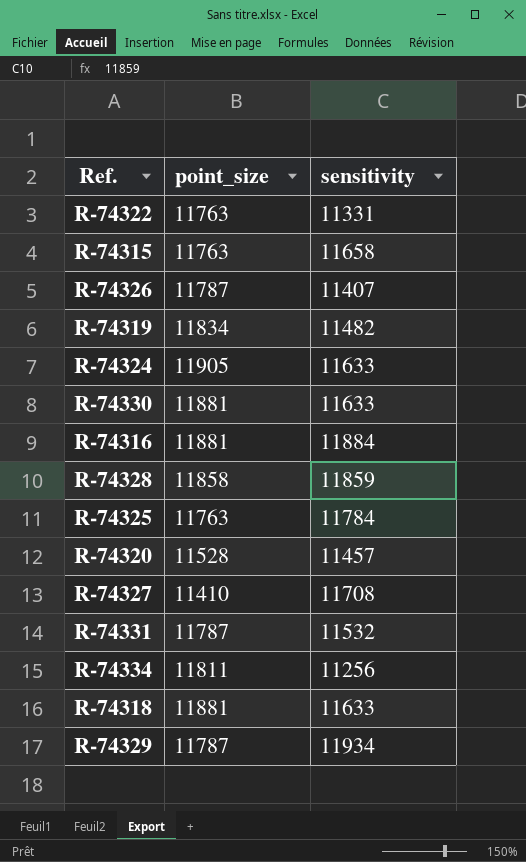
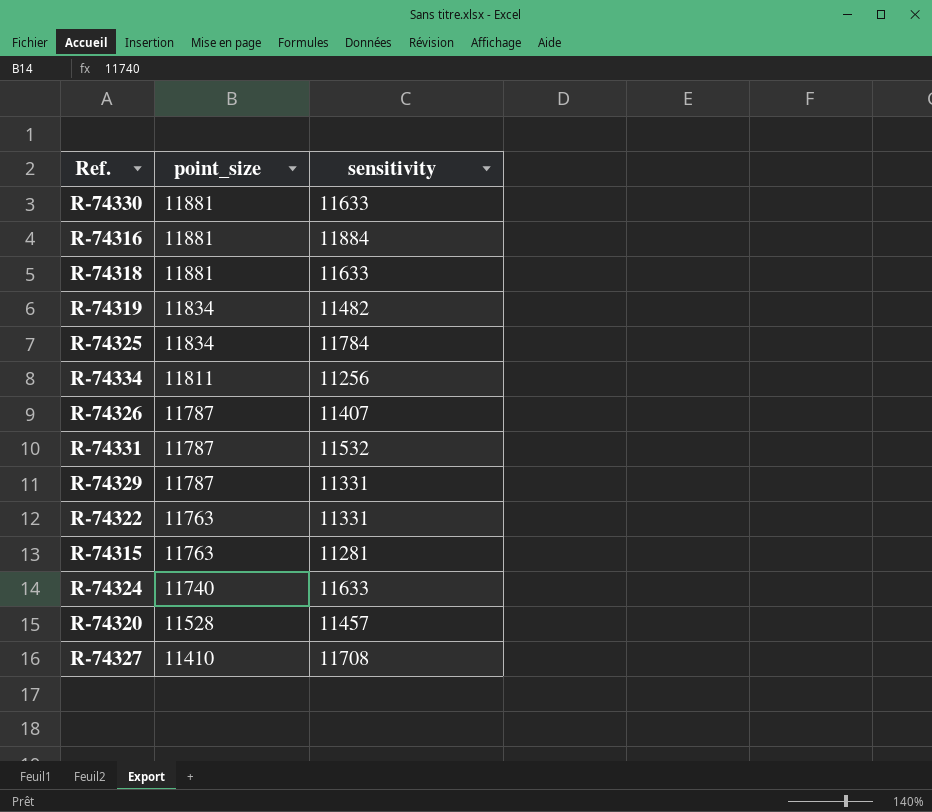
row order: none -> point_size descending
row R-74328: 11858 | 11859 -> none
R-74325 | point_size: 11763 -> 11834
R-74329 | sensitivity: 11934 -> 11331
R-74315 | sensitivity: 11658 -> 11281
R-74324 | point_size: 11905 -> 11740

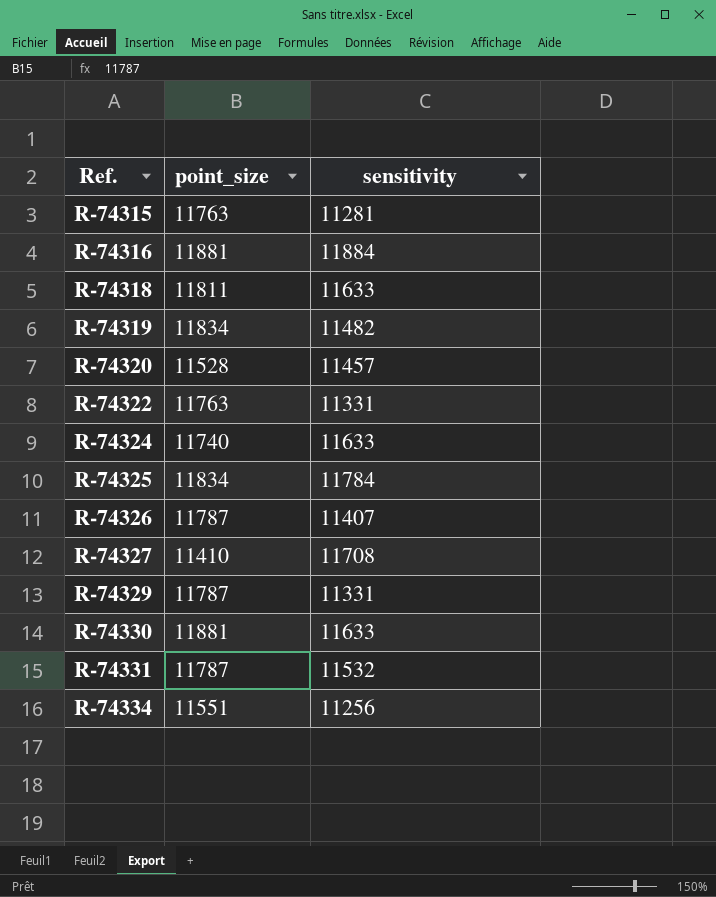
row order: point_size descending -> Ref. ascending
R-74318 | point_size: 11881 -> 11811
R-74334 | point_size: 11811 -> 11551

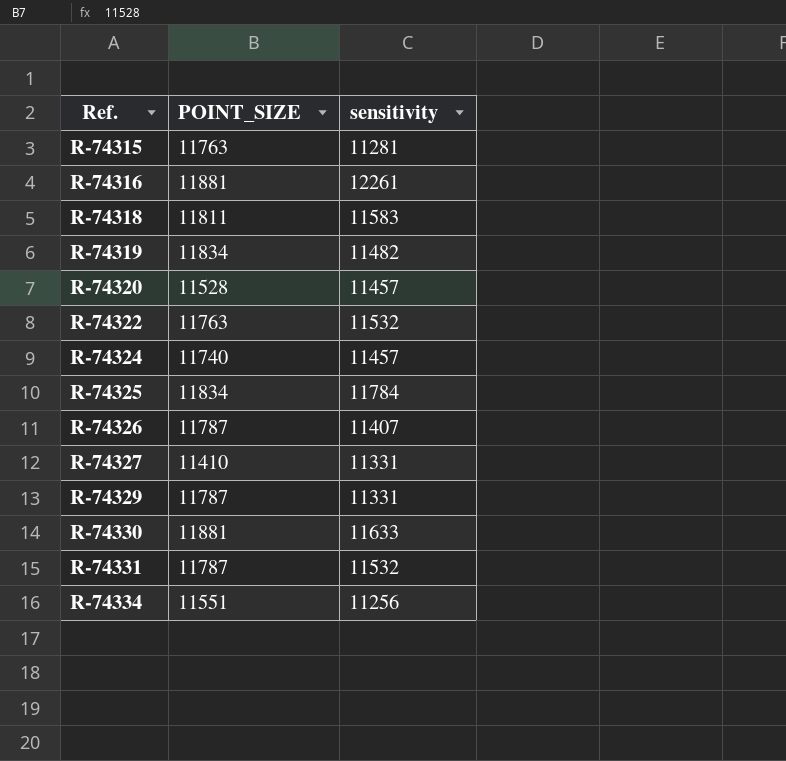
column name: point_size -> POINT_SIZE
R-74316 | sensitivity: 11884 -> 12261
R-74318 | sensitivity: 11633 -> 11583
R-74322 | sensitivity: 11331 -> 11532
R-74324 | sensitivity: 11633 -> 11457
R-74327 | sensitivity: 11708 -> 11331

